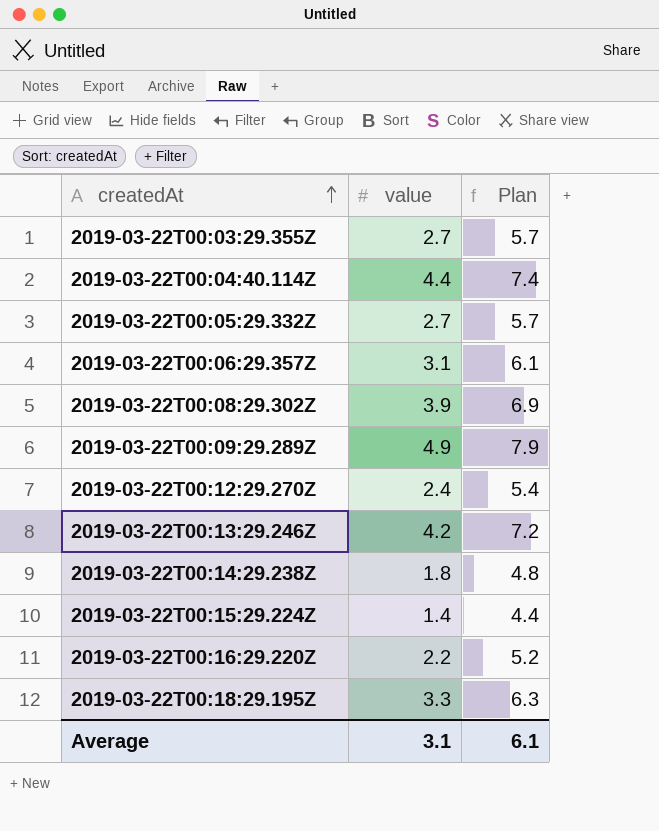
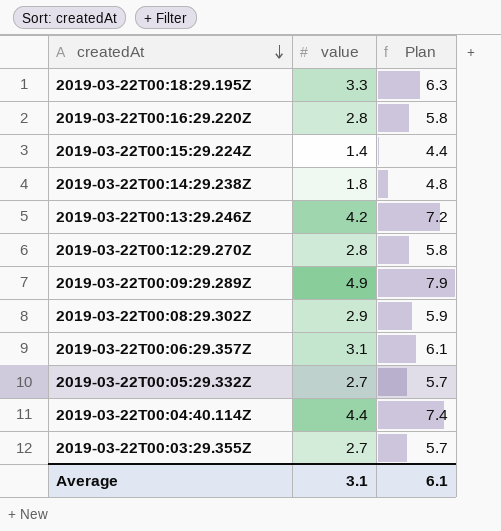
row order: createdAt ascending -> createdAt descending
2019-03-22T00:16:29.220Z | value: 2.2 -> 2.8
2019-03-22T00:16:29.220Z | Plan: 5.2 -> 5.8
2019-03-22T00:12:29.270Z | value: 2.4 -> 2.8
2019-03-22T00:12:29.270Z | Plan: 5.4 -> 5.8
2019-03-22T00:08:29.302Z | value: 3.9 -> 2.9
2019-03-22T00:08:29.302Z | Plan: 6.9 -> 5.9

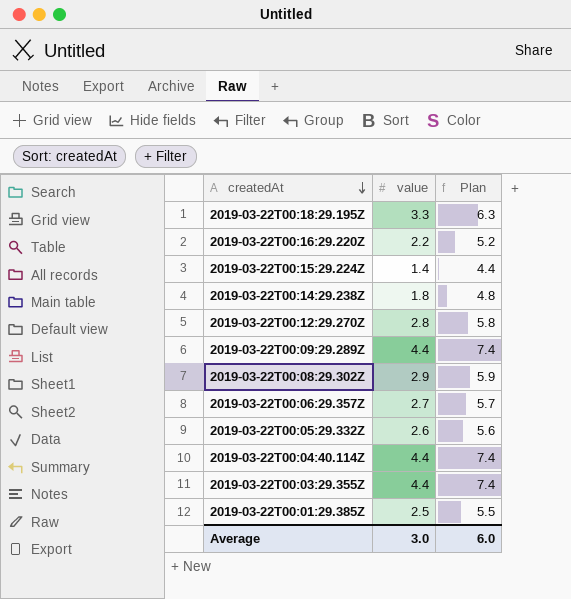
row 2019-03-22T00:13:29.246Z: 4.2 | 7.2 -> none
2019-03-22T00:16:29.220Z | value: 2.8 -> 2.2
2019-03-22T00:16:29.220Z | Plan: 5.8 -> 5.2
2019-03-22T00:09:29.289Z | value: 4.9 -> 4.4
2019-03-22T00:09:29.289Z | Plan: 7.9 -> 7.4
2019-03-22T00:06:29.357Z | value: 3.1 -> 2.7
2019-03-22T00:06:29.357Z | Plan: 6.1 -> 5.7
2019-03-22T00:05:29.332Z | value: 2.7 -> 2.6
2019-03-22T00:05:29.332Z | Plan: 5.7 -> 5.6
2019-03-22T00:03:29.355Z | value: 2.7 -> 4.4
2019-03-22T00:03:29.355Z | Plan: 5.7 -> 7.4
row 2019-03-22T00:01:29.385Z: none -> 2.5 | 5.5
Average | value: 3.1 -> 3.0
Average | Plan: 6.1 -> 6.0

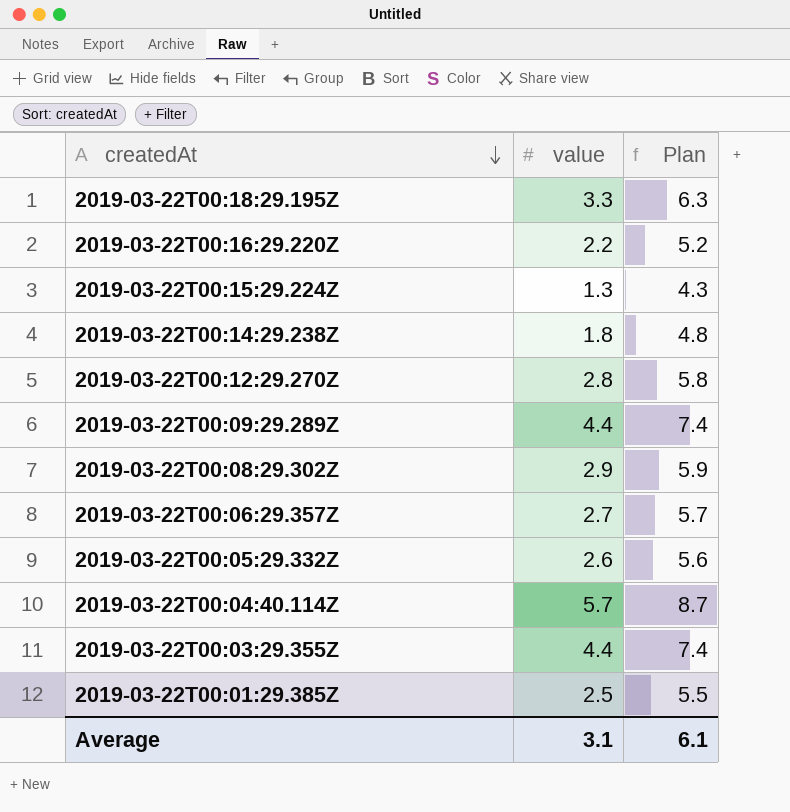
2019-03-22T00:15:29.224Z | value: 1.4 -> 1.3
2019-03-22T00:15:29.224Z | Plan: 4.4 -> 4.3
2019-03-22T00:04:40.114Z | value: 4.4 -> 5.7
2019-03-22T00:04:40.114Z | Plan: 7.4 -> 8.7
Average | value: 3.0 -> 3.1
Average | Plan: 6.0 -> 6.1

